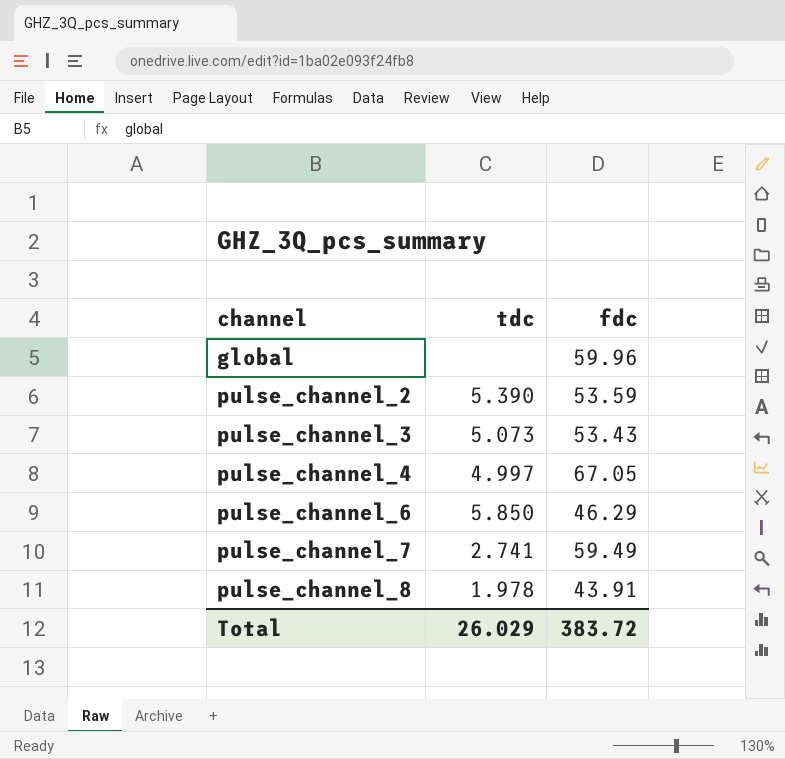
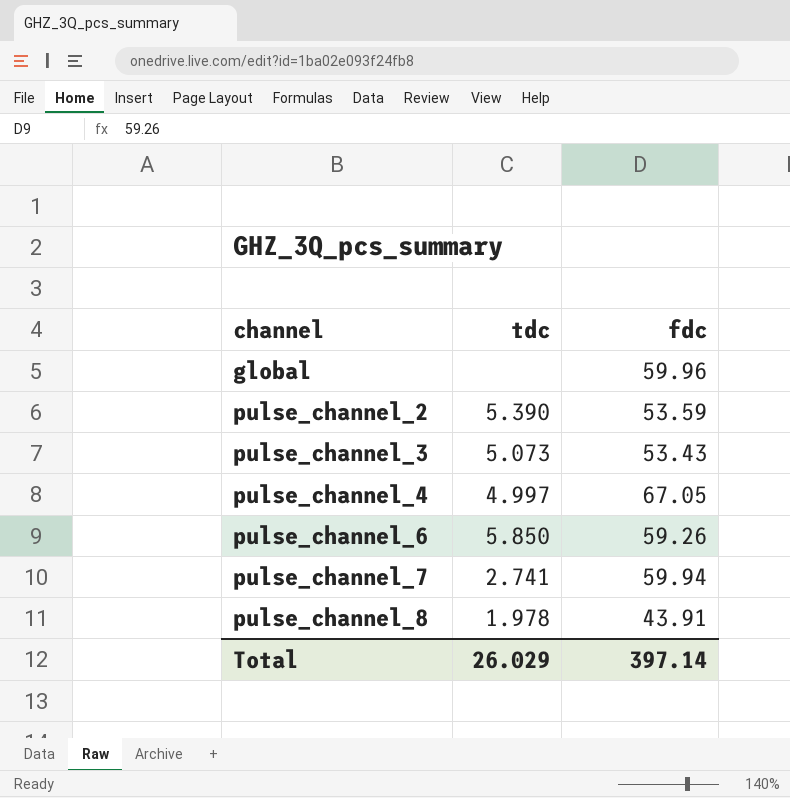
pulse_channel_6 | fdc: 46.29 -> 59.26
pulse_channel_7 | fdc: 59.49 -> 59.94
Total | fdc: 383.72 -> 397.14

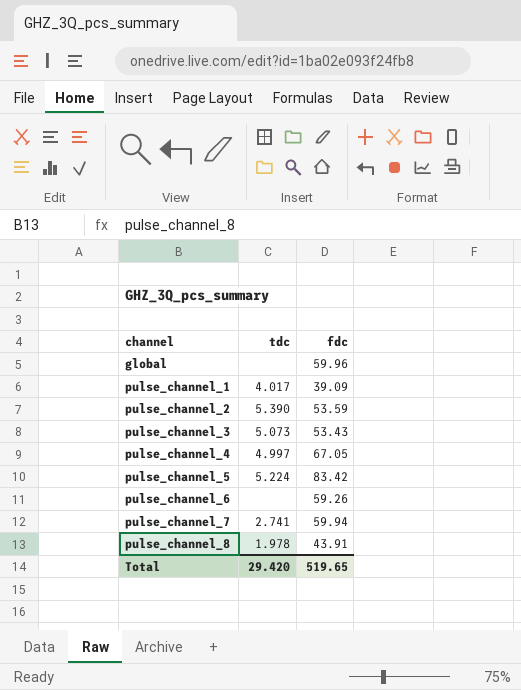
row pulse_channel_1: none -> 4.017 | 39.09
row pulse_channel_5: none -> 5.224 | 83.42
pulse_channel_6 | tdc: 5.850 -> none
Total | tdc: 26.029 -> 29.420
Total | fdc: 397.14 -> 519.65

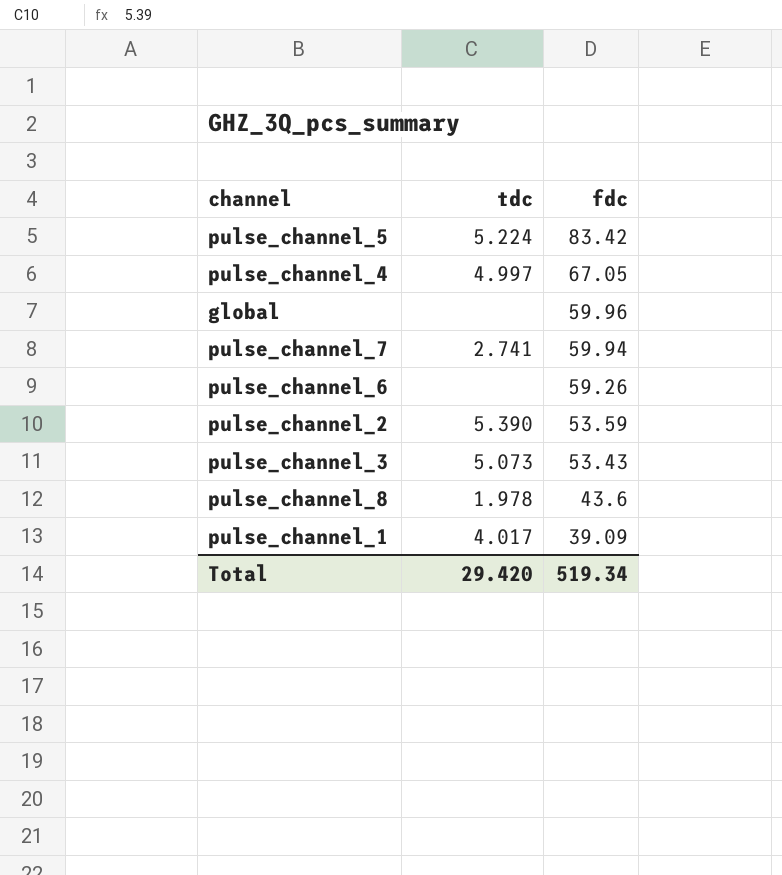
row order: channel ascending -> fdc descending
pulse_channel_8 | fdc: 43.91 -> 43.6
Total | fdc: 519.65 -> 519.34

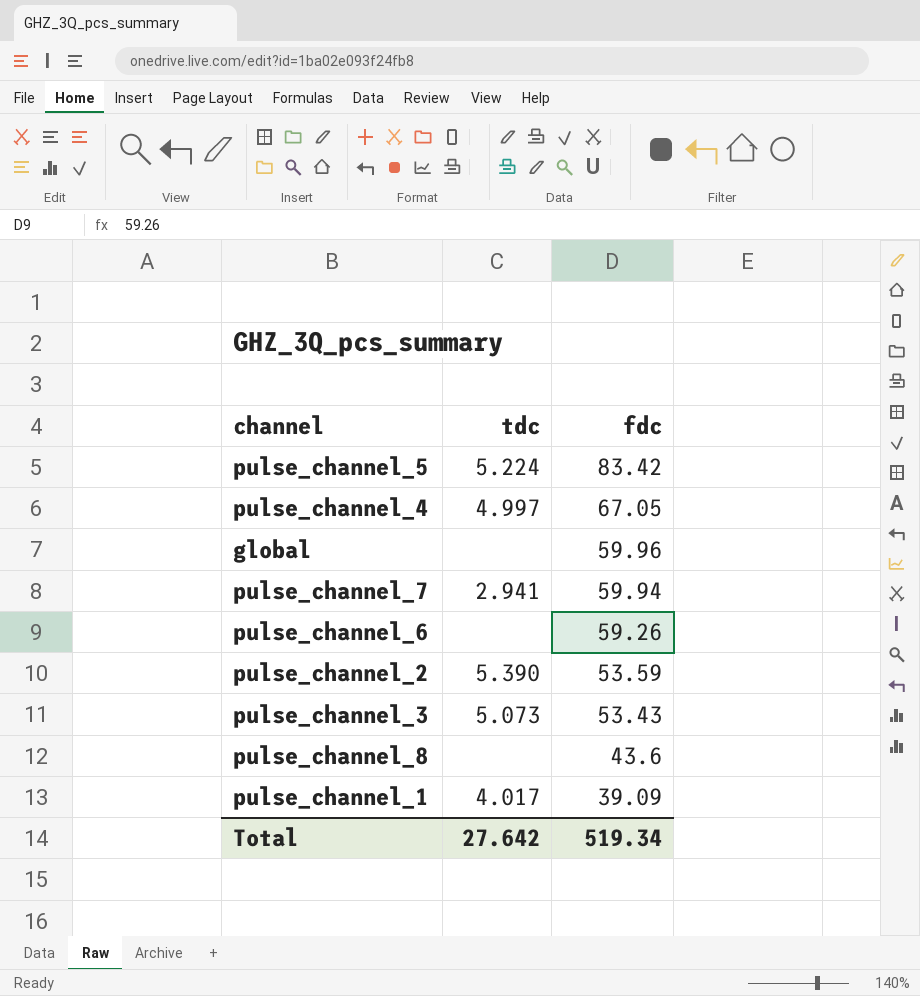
pulse_channel_7 | tdc: 2.741 -> 2.941
pulse_channel_8 | tdc: 1.978 -> none
Total | tdc: 29.420 -> 27.642

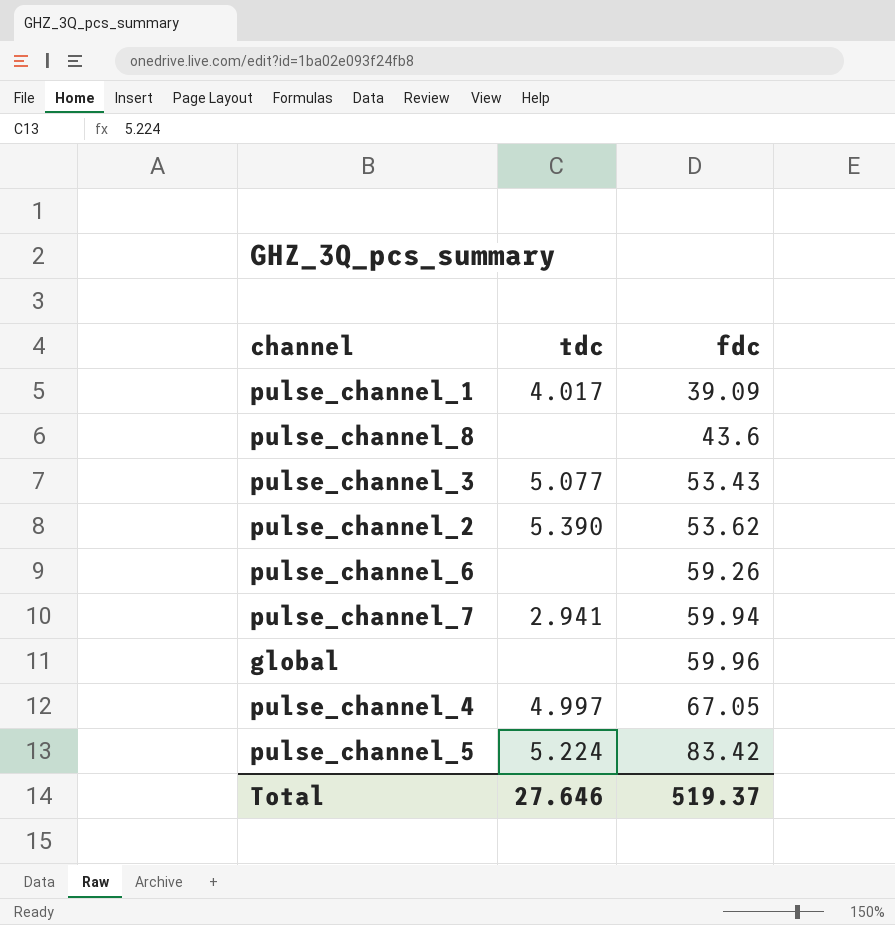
row order: fdc descending -> fdc ascending
pulse_channel_3 | tdc: 5.073 -> 5.077
pulse_channel_2 | fdc: 53.59 -> 53.62
Total | tdc: 27.642 -> 27.646
Total | fdc: 519.34 -> 519.37

